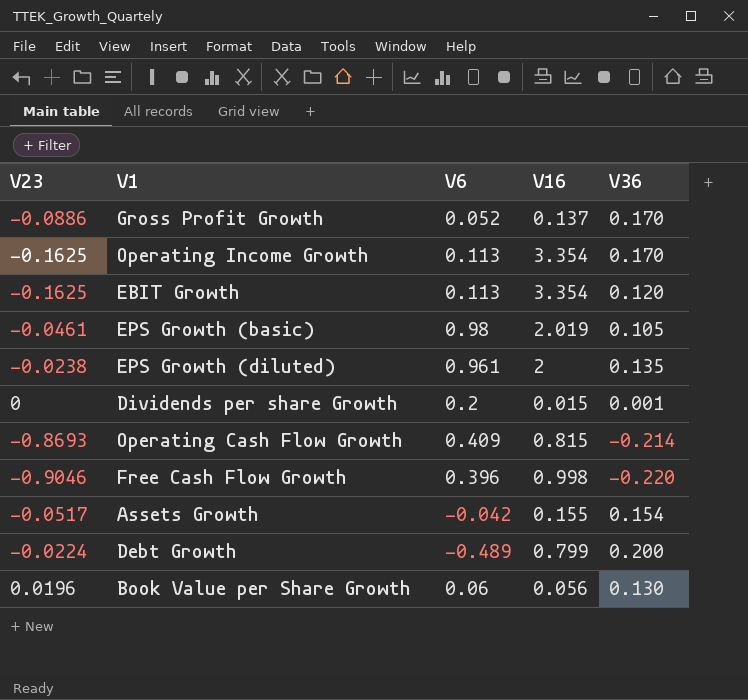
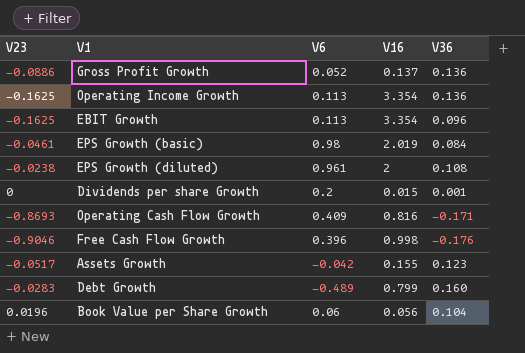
Gross Profit Growth | V36: 0.170 -> 0.136
Operating Income Growth | V36: 0.170 -> 0.136
EBIT Growth | V36: 0.120 -> 0.096
EPS Growth (basic) | V36: 0.105 -> 0.084
EPS Growth (diluted) | V36: 0.135 -> 0.108
Operating Cash Flow Growth | V16: 0.815 -> 0.816
Operating Cash Flow Growth | V36: -0.214 -> -0.171
Free Cash Flow Growth | V36: -0.220 -> -0.176
Assets Growth | V36: 0.154 -> 0.123
Debt Growth | V23: -0.0224 -> -0.0283
Debt Growth | V36: 0.200 -> 0.160
Book Value per Share Growth | V36: 0.130 -> 0.104

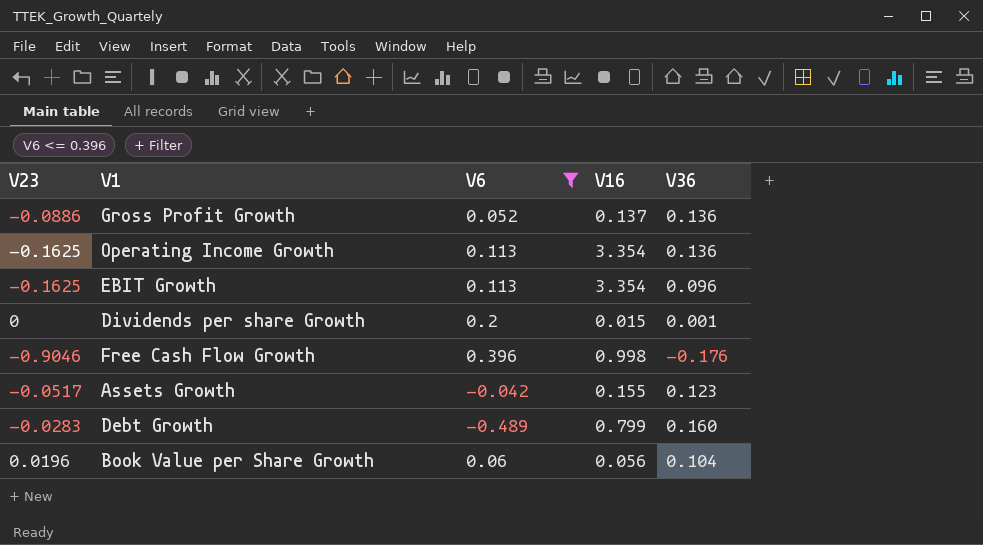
filter: none -> V6 <= 0.396

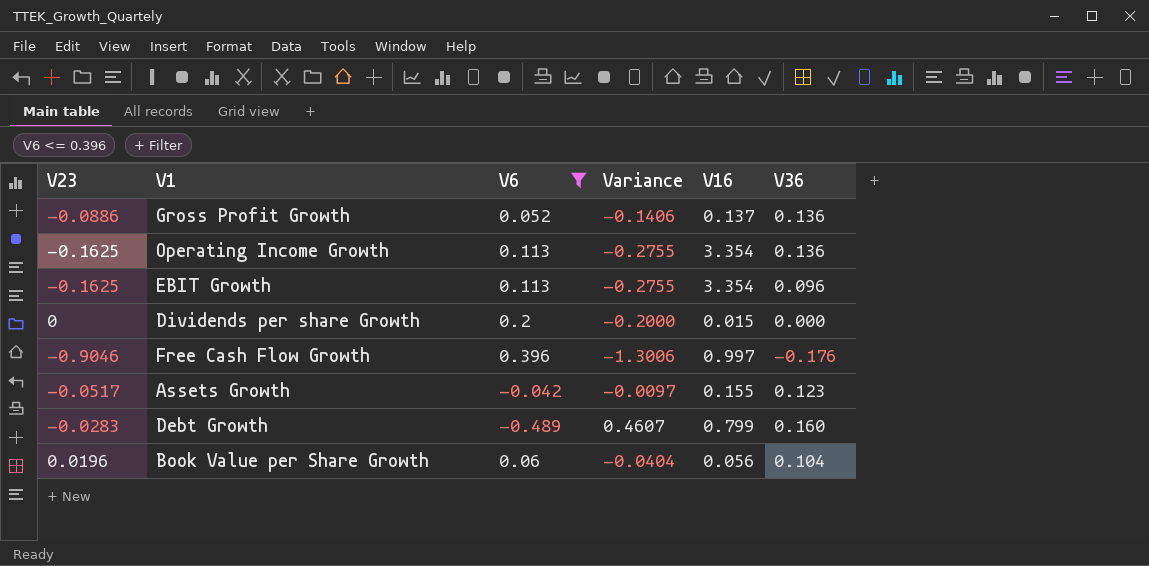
column Variance | formula: none -> [V23] - [V6]
Dividends per share Growth | V36: 0.001 -> 0.000
Free Cash Flow Growth | V16: 0.998 -> 0.997

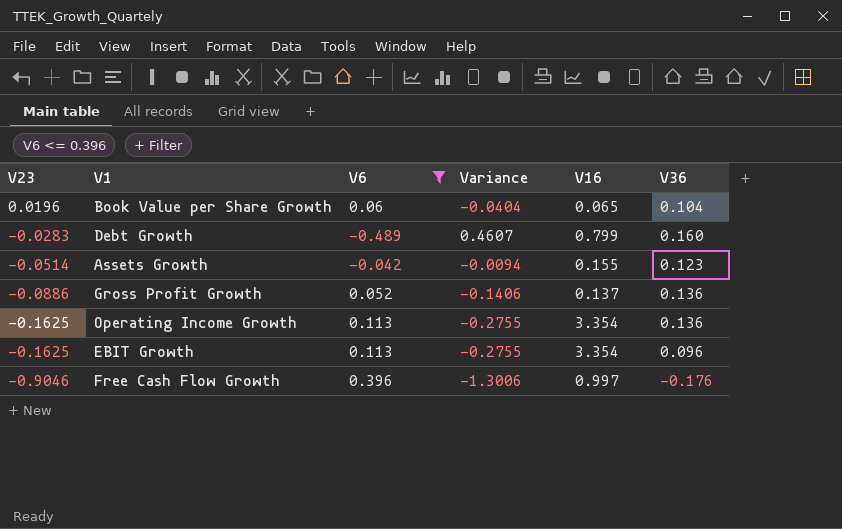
row order: none -> V23 descending
row Dividends per share Growth: 0 | 0.2 | -0.2000 | 0.015 | 0.000 -> none
Book Value per Share Growth | V16: 0.056 -> 0.065
Assets Growth | V23: -0.0517 -> -0.0514
Assets Growth | Variance: -0.0097 -> -0.0094

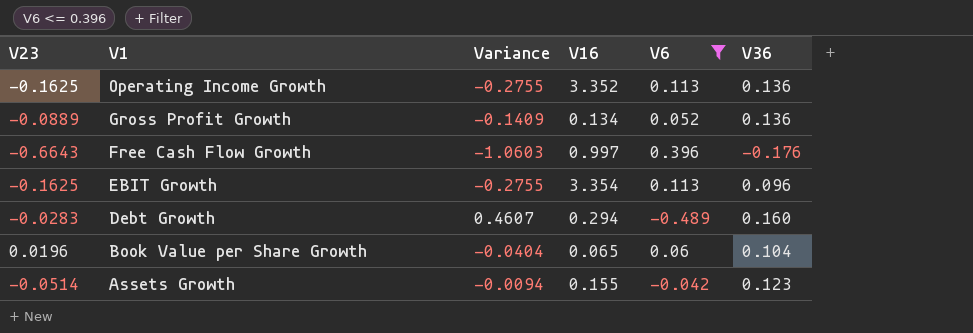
row order: V23 descending -> V1 descending
column V6 | position: 3 -> 5
Operating Income Growth | V16: 3.354 -> 3.352
Gross Profit Growth | V23: -0.0886 -> -0.0889
Gross Profit Growth | Variance: -0.1406 -> -0.1409
Gross Profit Growth | V16: 0.137 -> 0.134
Free Cash Flow Growth | V23: -0.9046 -> -0.6643
Free Cash Flow Growth | Variance: -1.3006 -> -1.0603
Debt Growth | V16: 0.799 -> 0.294

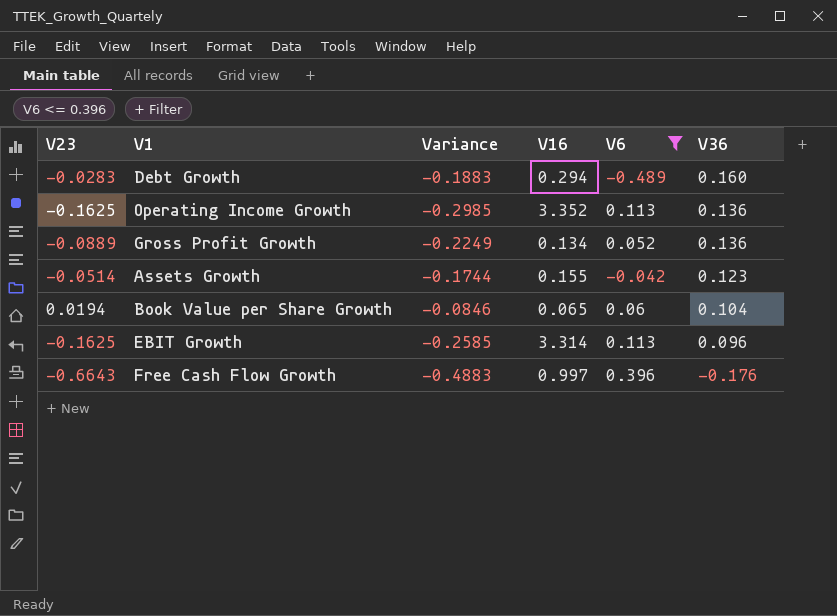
row order: V1 descending -> V36 descending
column Variance | formula: [V23] - [V6] -> [V23] - [V36]
Book Value per Share Growth | V23: 0.0196 -> 0.0194
EBIT Growth | V16: 3.354 -> 3.314

